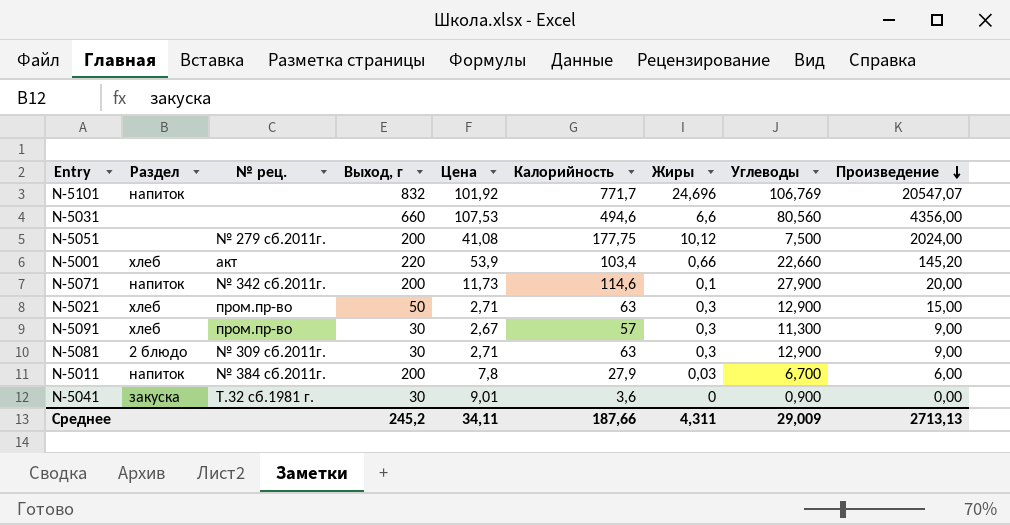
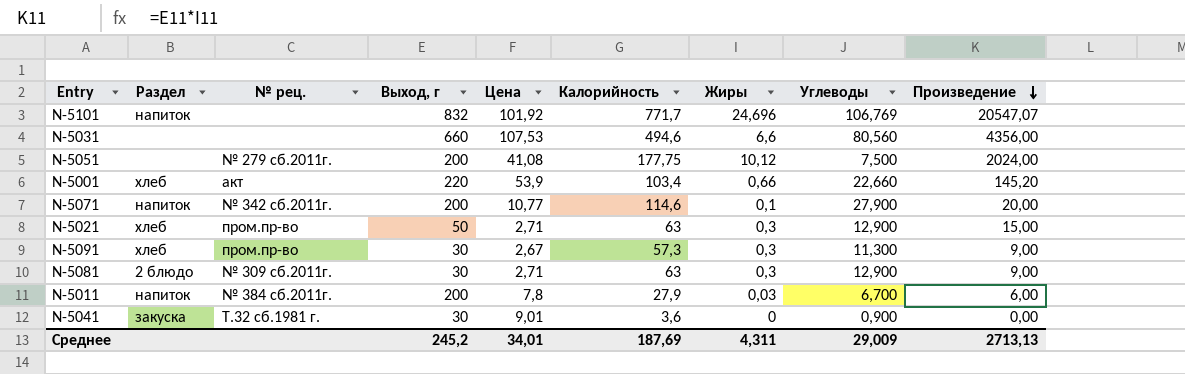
N-5071 | Цена: 11,73 -> 10,77
N-5091 | Калорийность: 57 -> 57,3
Среднее | Цена: 34,11 -> 34,01
Среднее | Калорийность: 187,66 -> 187,69

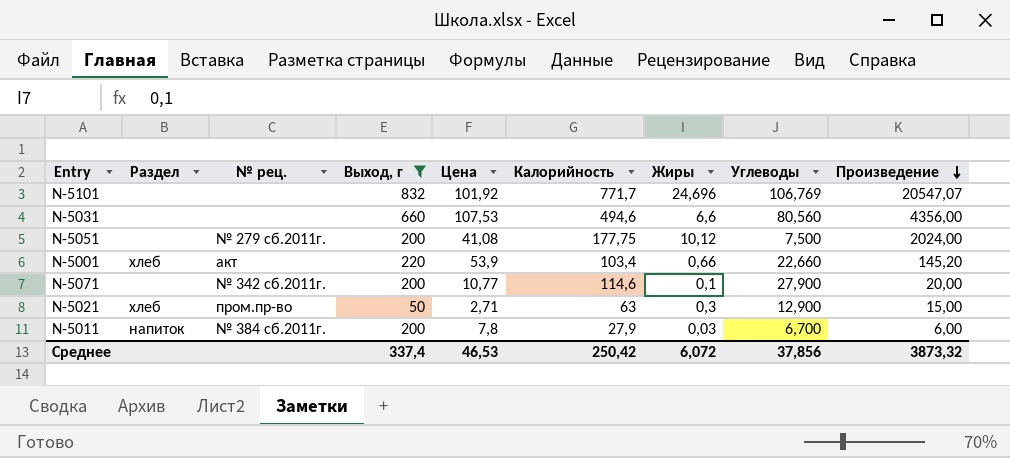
filter: none -> Выход, г != 30
N-5101 | Раздел: напиток -> none
N-5071 | Раздел: напиток -> none
Среднее | Выход, г: 245,2 -> 337,4
Среднее | Цена: 34,01 -> 46,53
Среднее | Калорийность: 187,69 -> 250,42
Среднее | Жиры: 4,311 -> 6,072
Среднее | Углеводы: 29,009 -> 37,856
Среднее | Произведение: 2713,13 -> 3873,32

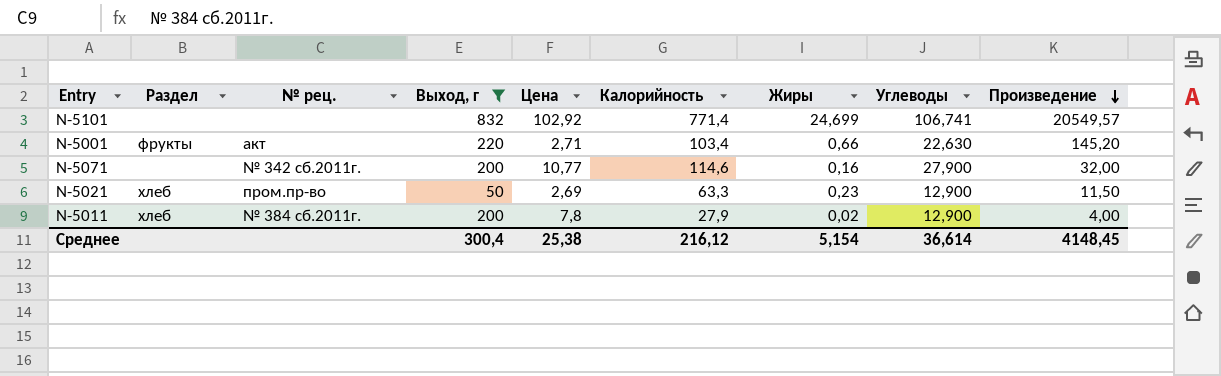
row N-5031: none | none | 660 | 107,53 | 494,6 | 6,6 | 80,560 | 4356,00 -> none
row N-5051: none | № 279 сб.2011г. | 200 | 41,08 | 177,75 | 10,12 | 7,500 | 2024,00 -> none
N-5101 | Цена: 101,92 -> 102,92
N-5101 | Калорийность: 771,7 -> 771,4
N-5101 | Жиры: 24,696 -> 24,699
N-5101 | Углеводы: 106,769 -> 106,741
N-5101 | Произведение: 20547,07 -> 20549,57
N-5001 | Раздел: хлеб -> фрукты
N-5001 | Цена: 53,9 -> 2,71
N-5001 | Углеводы: 22,660 -> 22,630
N-5071 | Жиры: 0,1 -> 0,16
N-5071 | Произведение: 20,00 -> 32,00
N-5021 | Цена: 2,71 -> 2,69
N-5021 | Калорийность: 63 -> 63,3
N-5021 | Жиры: 0,3 -> 0,23
N-5021 | Произведение: 15,00 -> 11,50
N-5011 | Раздел: напиток -> хлеб
N-5011 | Жиры: 0,03 -> 0,02
N-5011 | Углеводы: 6,700 -> 12,900
N-5011 | Произведение: 6,00 -> 4,00
Среднее | Выход, г: 337,4 -> 300,4
Среднее | Цена: 46,53 -> 25,38
Среднее | Калорийность: 250,42 -> 216,12
Среднее | Жиры: 6,072 -> 5,154
Среднее | Углеводы: 37,856 -> 36,614
Среднее | Произведение: 3873,32 -> 4148,45

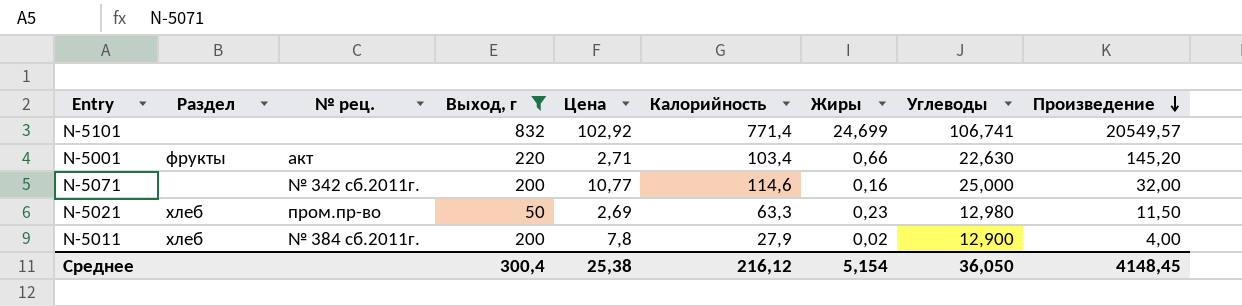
N-5071 | Углеводы: 27,900 -> 25,000
N-5021 | Углеводы: 12,900 -> 12,980
Среднее | Углеводы: 36,614 -> 36,050

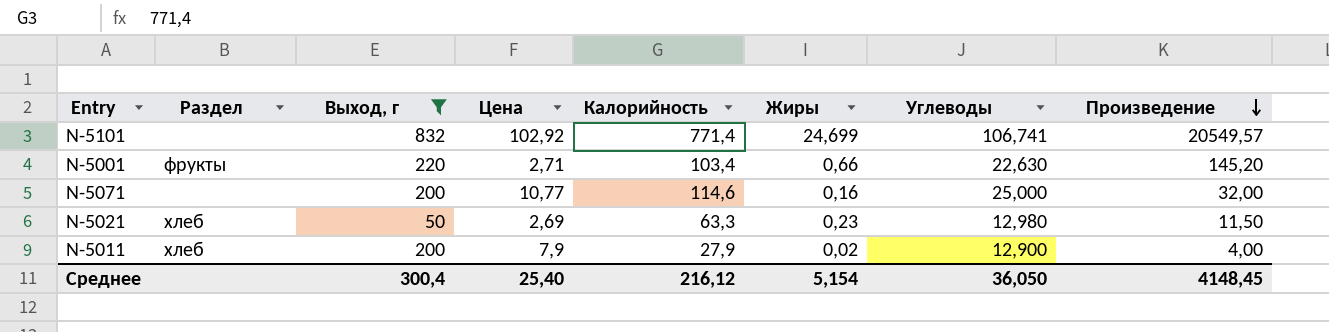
column № рец. | position: 3 -> none
N-5011 | Цена: 7,8 -> 7,9
Среднее | Цена: 25,38 -> 25,40

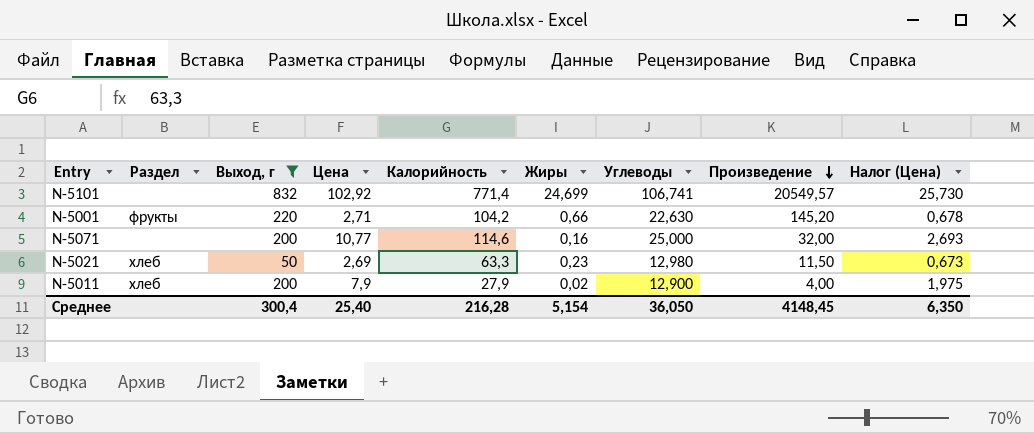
column Налог (Цена) | formula: none -> [Цена] * 0,25
N-5001 | Калорийность: 103,4 -> 104,2
Среднее | Калорийность: 216,12 -> 216,28

